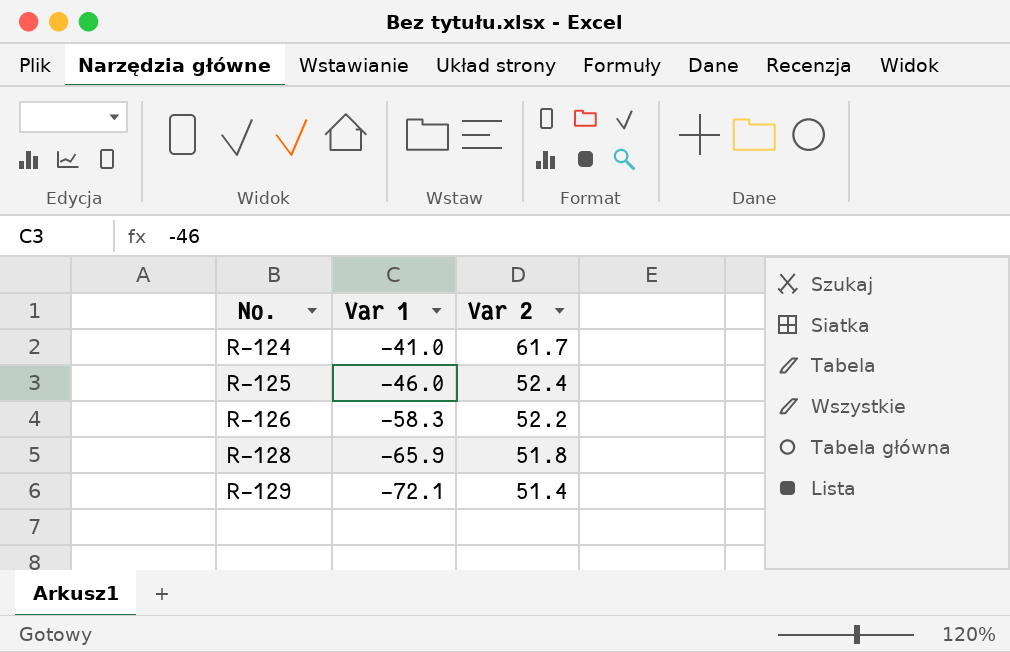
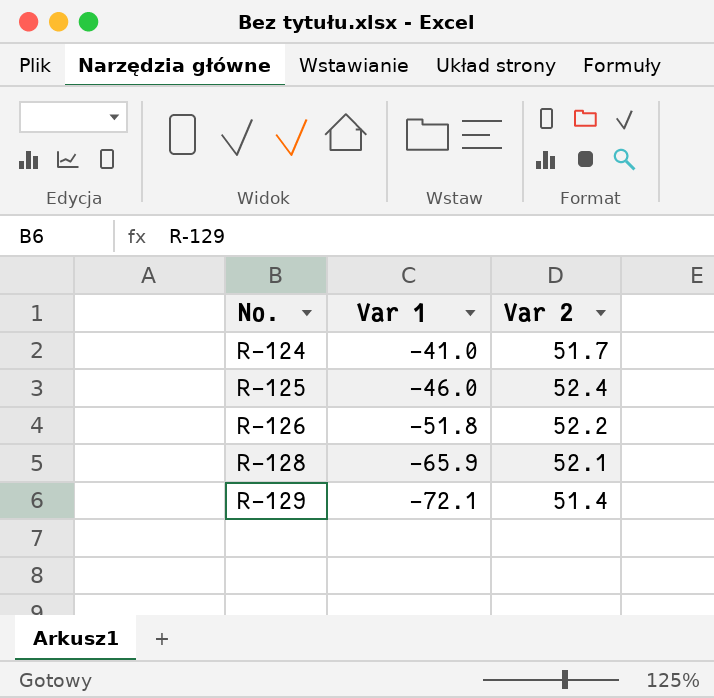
R-124 | Var 2: 61.7 -> 51.7
R-126 | Var 1: -58.3 -> -51.8
R-128 | Var 2: 51.8 -> 52.1

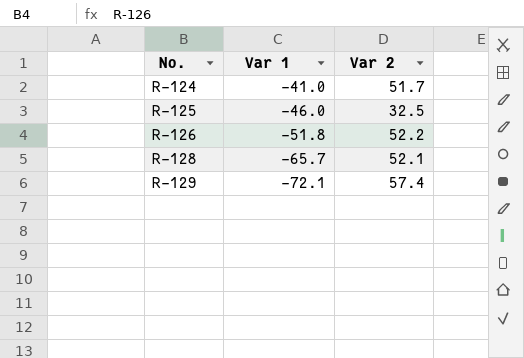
R-125 | Var 2: 52.4 -> 32.5
R-128 | Var 1: -65.9 -> -65.7
R-129 | Var 2: 51.4 -> 57.4

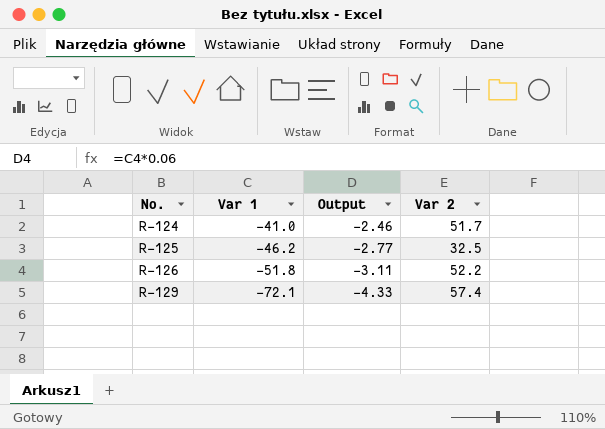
column Output | formula: none -> [Var 1] * 0.06
row R-128: -65.7 | 52.1 -> none
R-125 | Var 1: -46.0 -> -46.2

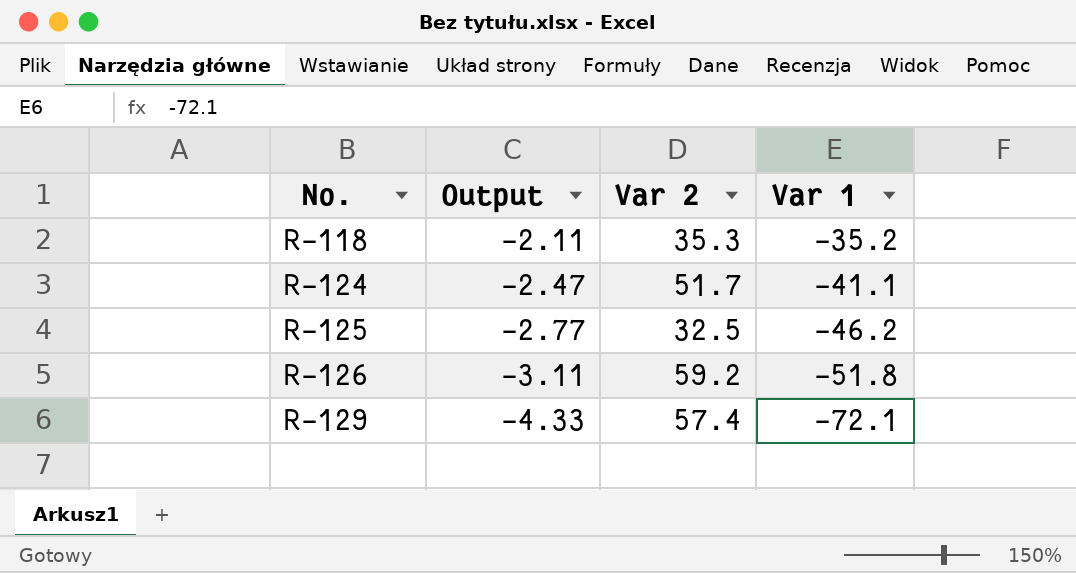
column Var 1 | position: 2 -> 4
row R-118: none -> -2.11 | 35.3 | -35.2
R-124 | Output: -2.46 -> -2.47
R-124 | Var 1: -41.0 -> -41.1
R-126 | Var 2: 52.2 -> 59.2

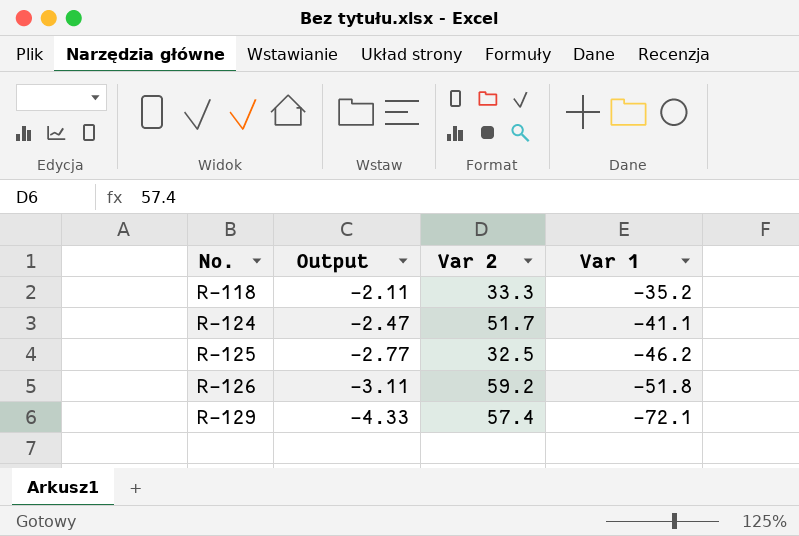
R-118 | Var 2: 35.3 -> 33.3

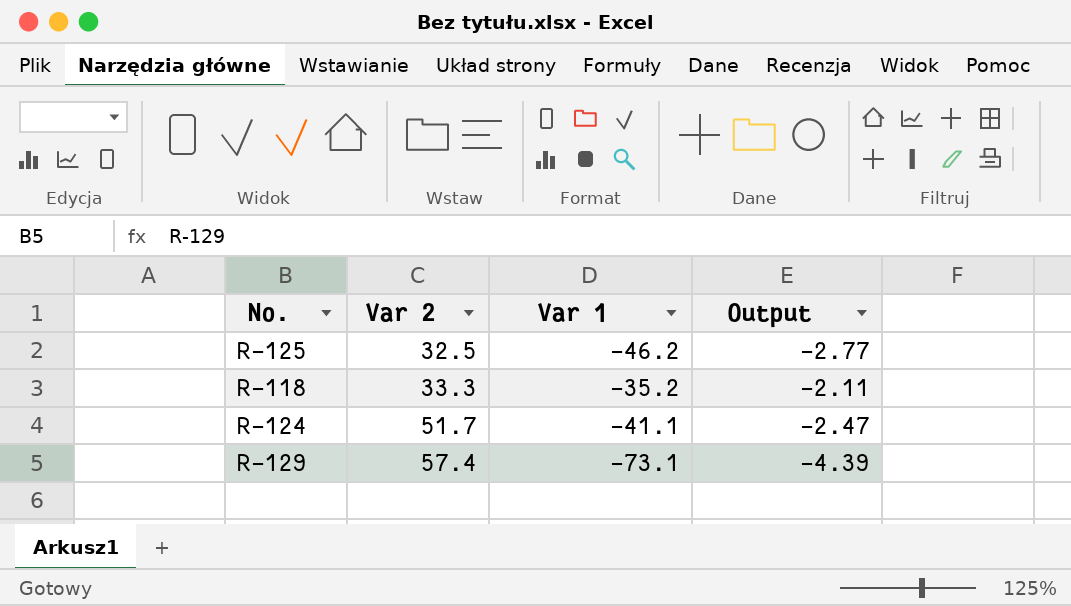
row order: No. ascending -> Var 2 ascending
column Output | position: 2 -> 4
row R-126: -3.11 | 59.2 | -51.8 -> none
R-129 | Var 1: -72.1 -> -73.1
R-129 | Output: -4.33 -> -4.39

